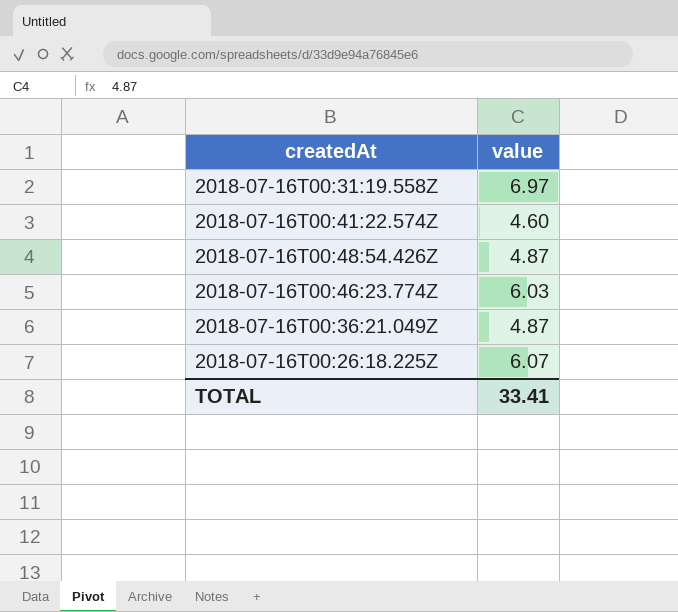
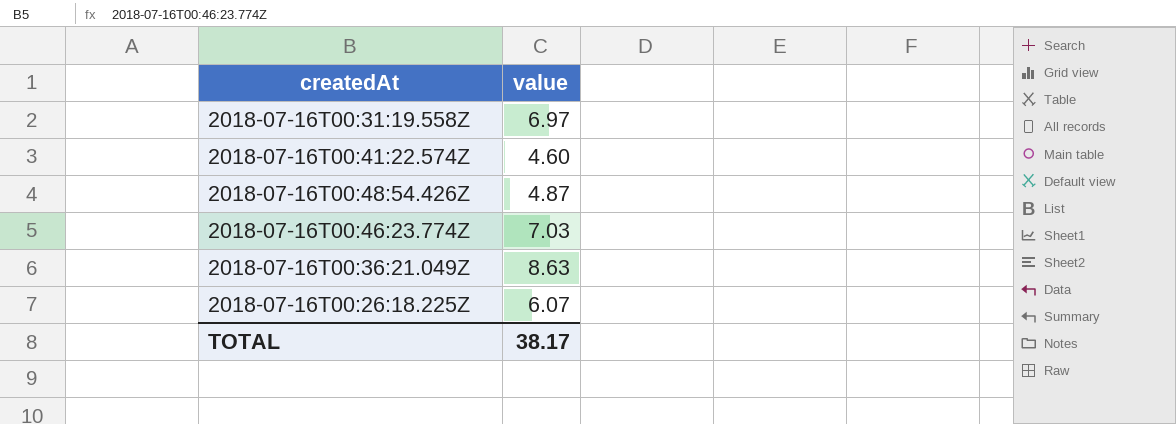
2018-07-16T00:46:23.774Z | value: 6.03 -> 7.03
2018-07-16T00:36:21.049Z | value: 4.87 -> 8.63
TOTAL | value: 33.41 -> 38.17

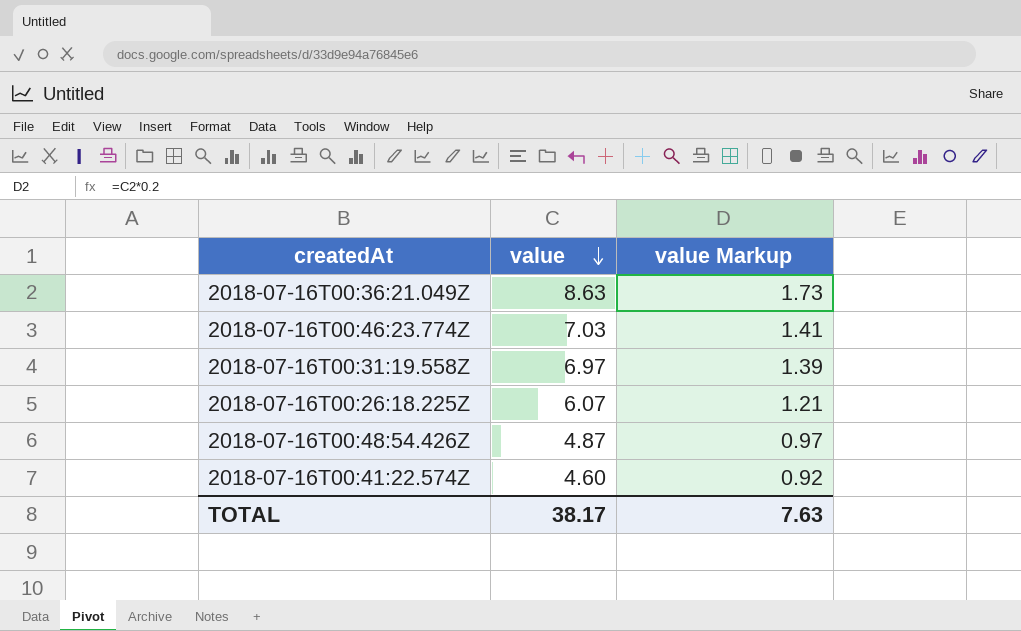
row order: none -> value descending
column value Markup | formula: none -> [value] * 0.2

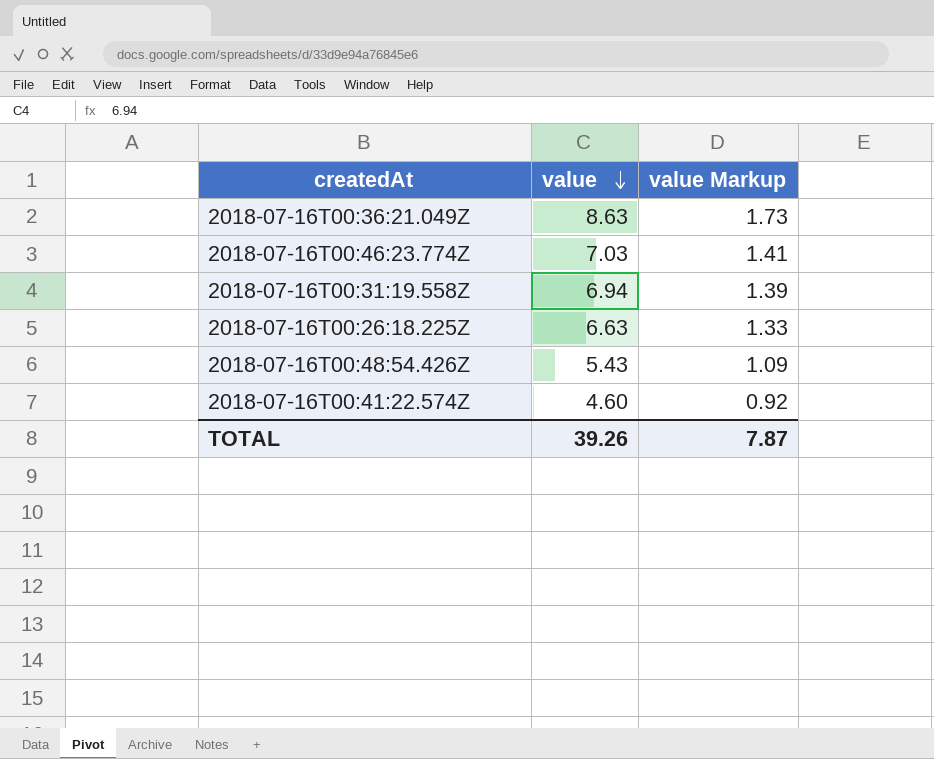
2018-07-16T00:31:19.558Z | value: 6.97 -> 6.94
2018-07-16T00:26:18.225Z | value: 6.07 -> 6.63
2018-07-16T00:26:18.225Z | value Markup: 1.21 -> 1.33
2018-07-16T00:48:54.426Z | value: 4.87 -> 5.43
2018-07-16T00:48:54.426Z | value Markup: 0.97 -> 1.09
TOTAL | value: 38.17 -> 39.26
TOTAL | value Markup: 7.63 -> 7.87

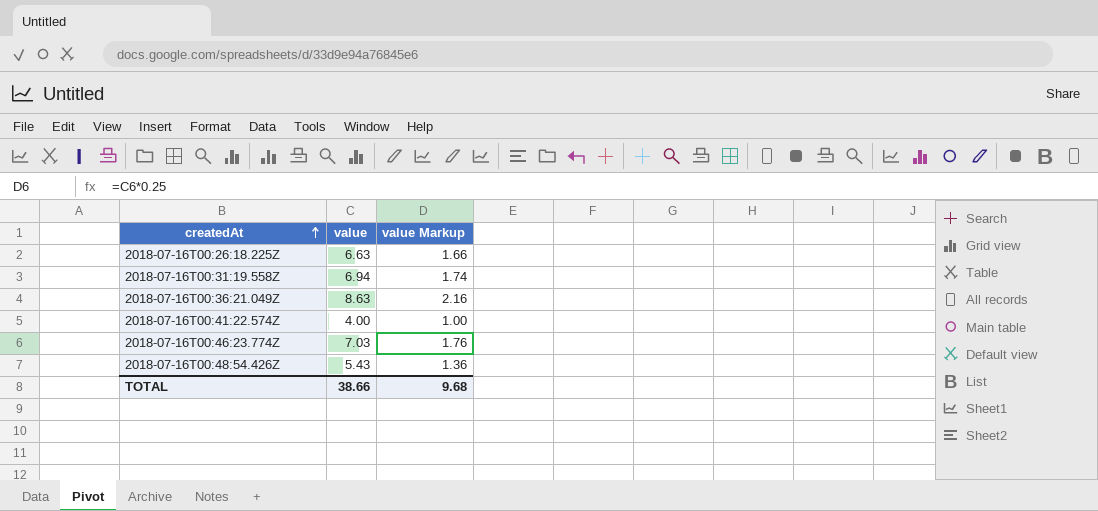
row order: value descending -> createdAt ascending
column value Markup | formula: [value] * 0.2 -> [value] * 0.25
2018-07-16T00:41:22.574Z | value: 4.60 -> 4.00
TOTAL | value: 39.26 -> 38.66
TOTAL | value Markup: 7.87 -> 9.68

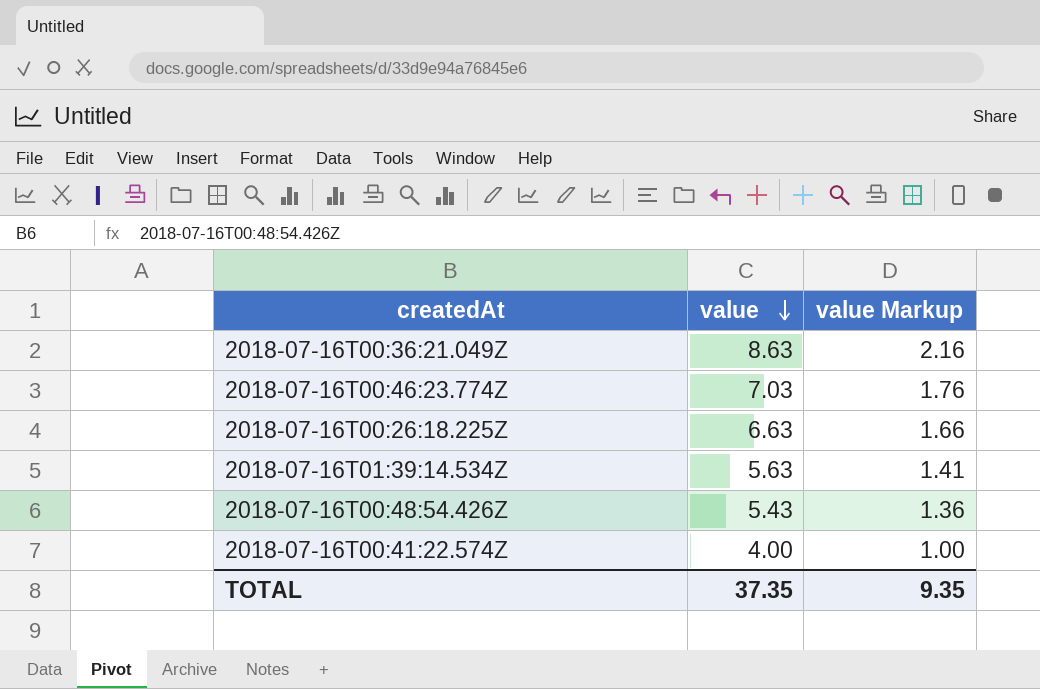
row order: createdAt ascending -> value descending
row 2018-07-16T00:31:19.558Z: 6.94 | 1.74 -> none
row 2018-07-16T01:39:14.534Z: none -> 5.63 | 1.41
TOTAL | value: 38.66 -> 37.35
TOTAL | value Markup: 9.68 -> 9.35

